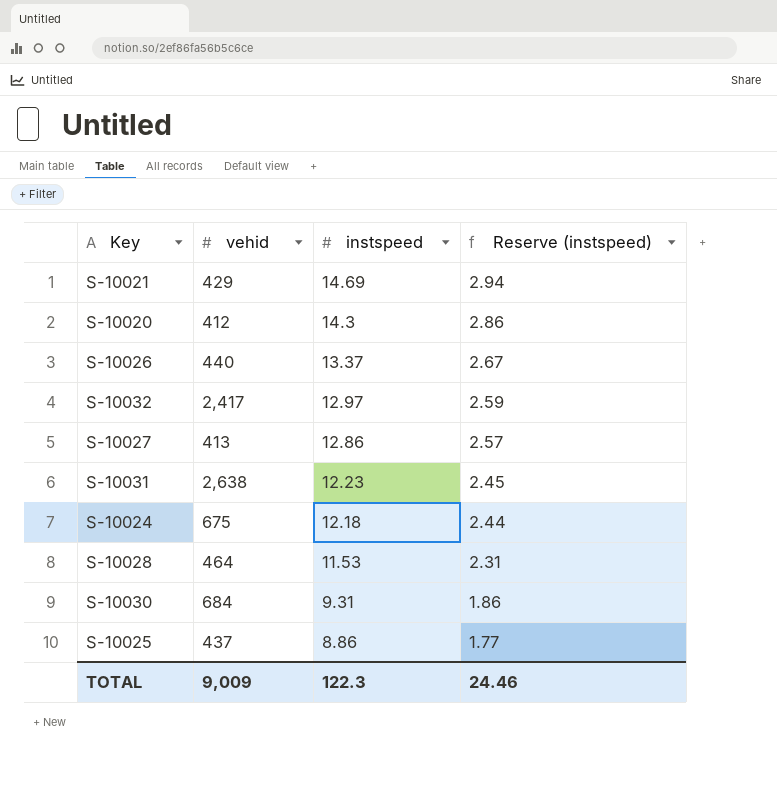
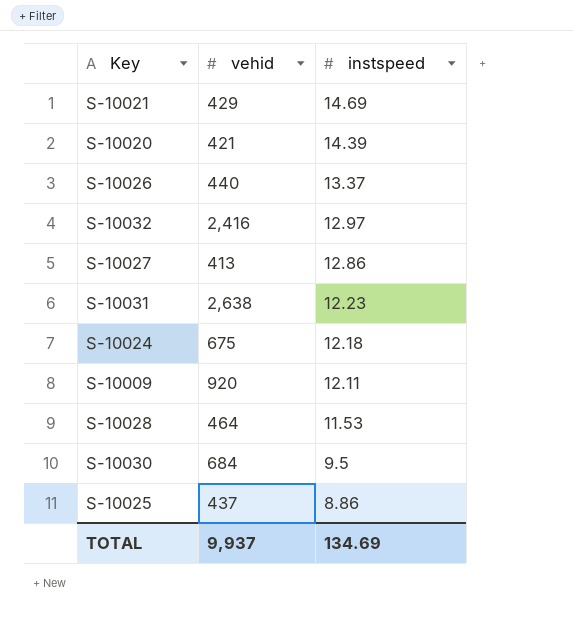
column Reserve (instspeed) | formula: [instspeed] * 0.2 -> none
S-10020 | vehid: 412 -> 421
S-10020 | instspeed: 14.3 -> 14.39
S-10032 | vehid: 2,417 -> 2,416
row S-10009: none -> 920 | 12.11
S-10030 | instspeed: 9.31 -> 9.5
TOTAL | vehid: 9,009 -> 9,937
TOTAL | instspeed: 122.3 -> 134.69

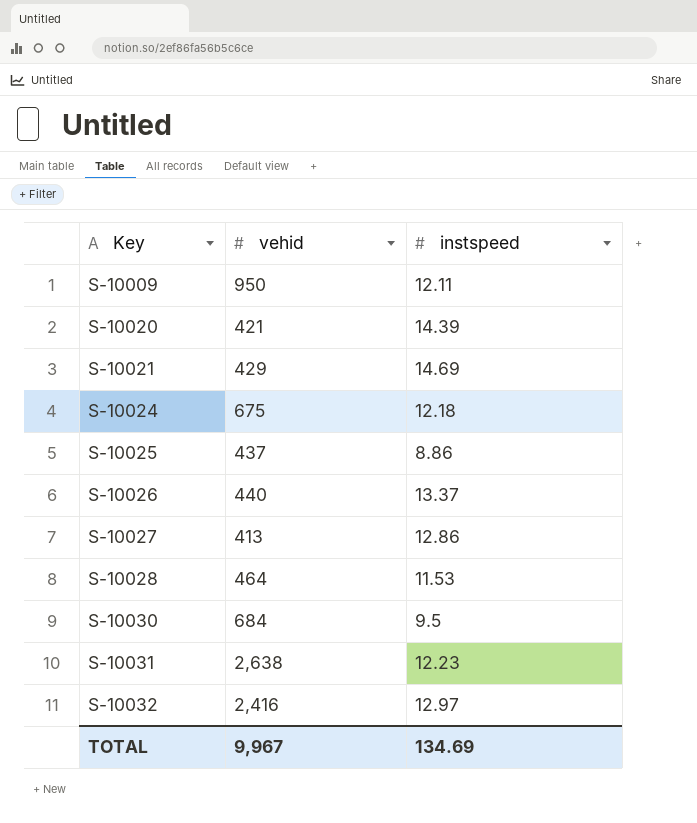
row order: instspeed descending -> Key ascending
S-10009 | vehid: 920 -> 950
TOTAL | vehid: 9,937 -> 9,967

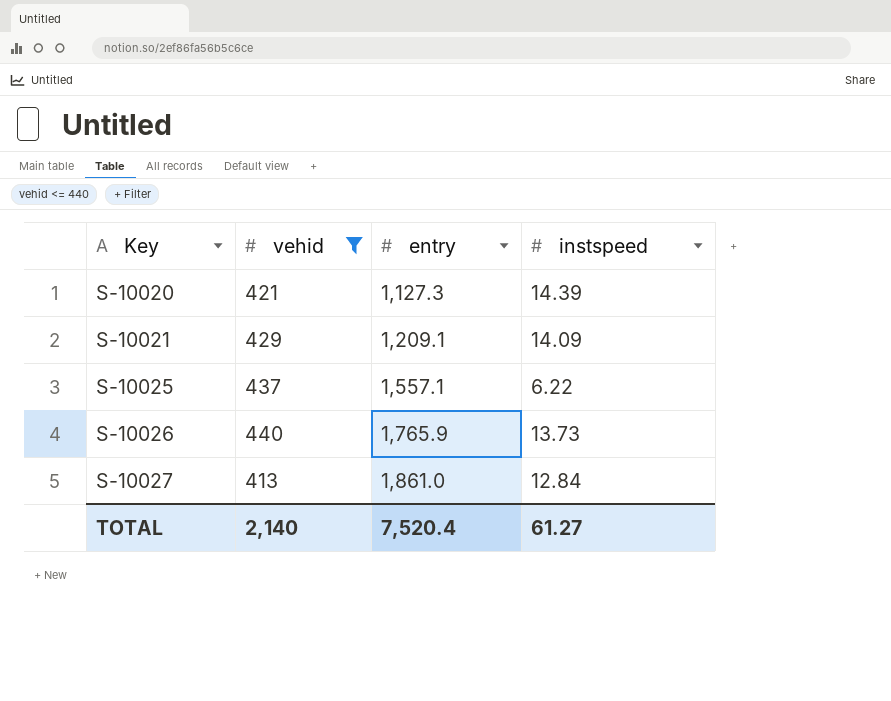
filter: none -> vehid <= 440
column entry | position: none -> 3
S-10021 | instspeed: 14.69 -> 14.09
S-10025 | instspeed: 8.86 -> 6.22
S-10026 | instspeed: 13.37 -> 13.73
S-10027 | instspeed: 12.86 -> 12.84
TOTAL | vehid: 9,967 -> 2,140
TOTAL | instspeed: 134.69 -> 61.27

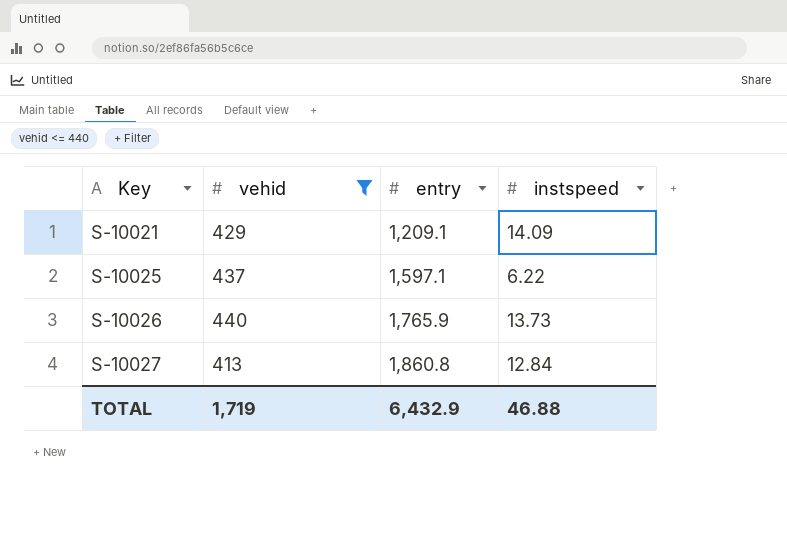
row S-10020: 421 | 1,127.3 | 14.39 -> none
S-10025 | entry: 1,557.1 -> 1,597.1
S-10027 | entry: 1,861.0 -> 1,860.8
TOTAL | vehid: 2,140 -> 1,719
TOTAL | entry: 7,520.4 -> 6,432.9
TOTAL | instspeed: 61.27 -> 46.88

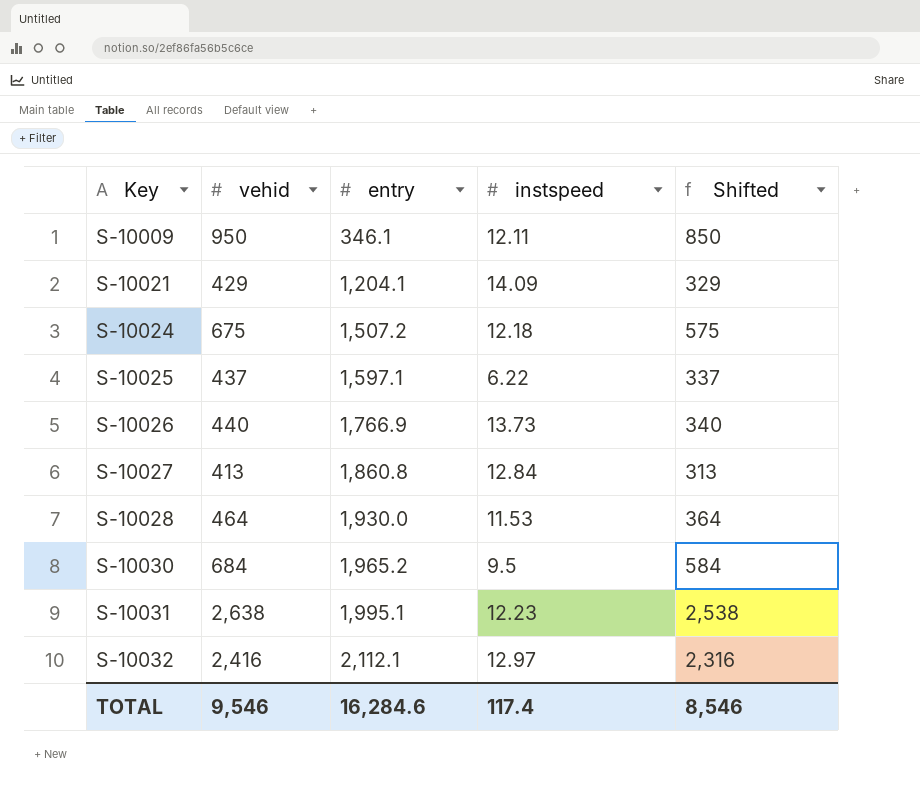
filter: vehid <= 440 -> none
column Shifted | formula: none -> [vehid] - 100
S-10021 | entry: 1,209.1 -> 1,204.1
S-10026 | entry: 1,765.9 -> 1,766.9
TOTAL | vehid: 1,719 -> 9,546
TOTAL | entry: 6,432.9 -> 16,284.6
TOTAL | instspeed: 46.88 -> 117.4

